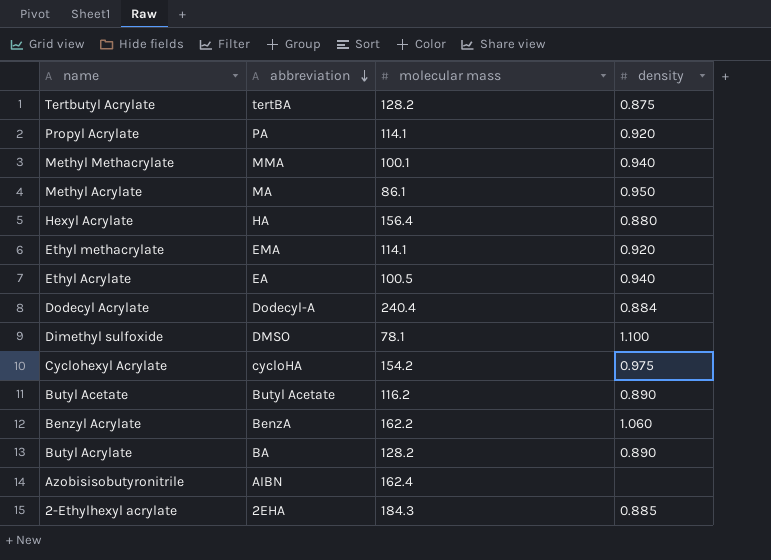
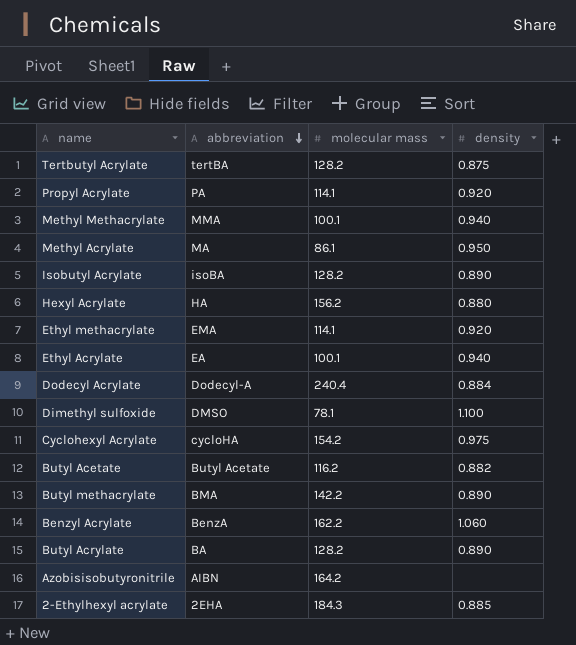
row Isobutyl Acrylate: none -> isoBA | 128.2 | 0.890
Hexyl Acrylate | molecular mass: 156.4 -> 156.2
Ethyl Acrylate | molecular mass: 100.5 -> 100.1
Butyl Acetate | density: 0.890 -> 0.882
row Butyl methacrylate: none -> BMA | 142.2 | 0.890
Azobisisobutyronitrile | molecular mass: 162.4 -> 164.2

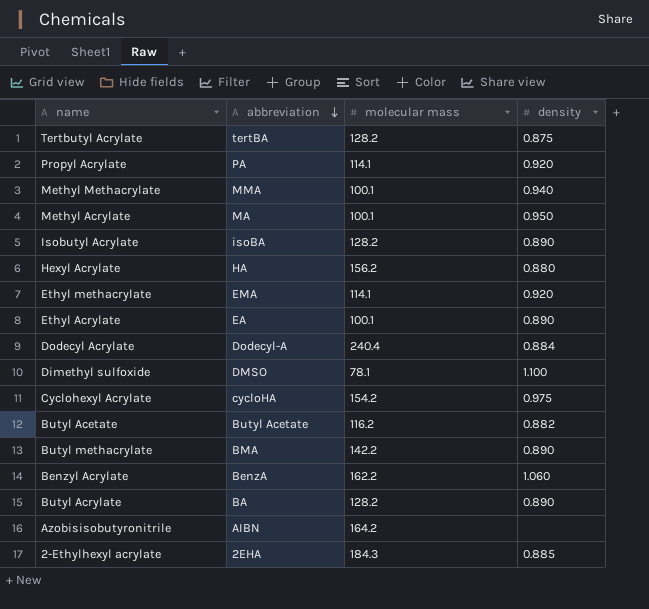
Methyl Acrylate | molecular mass: 86.1 -> 100.1
Ethyl Acrylate | density: 0.940 -> 0.890

